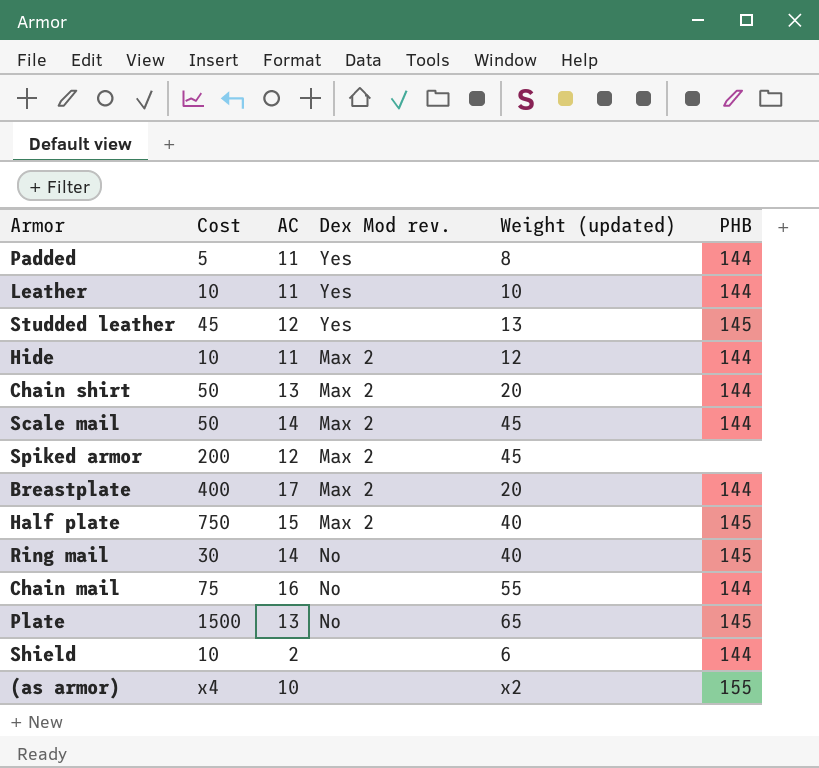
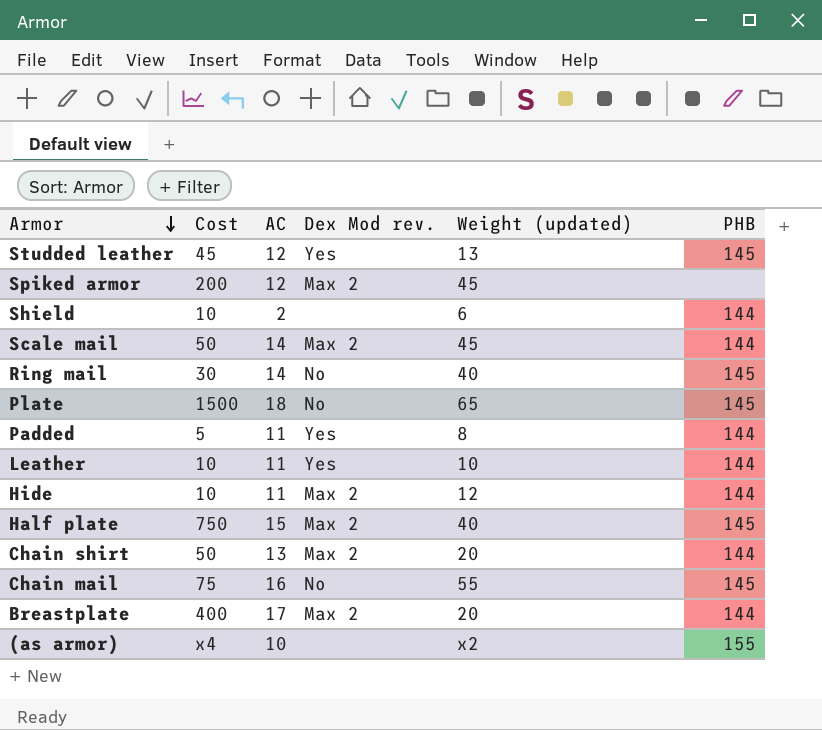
row order: none -> Armor descending
Plate | AC: 13 -> 18
Chain mail | PHB: 144 -> 145

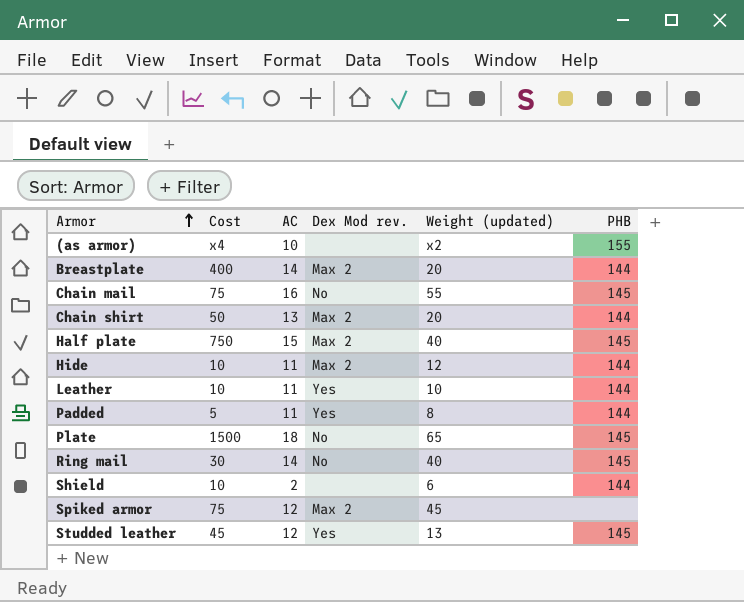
row order: Armor descending -> Armor ascending
row Scale mail: 50 | 14 | Max 2 | 45 | 144 -> none
Breastplate | AC: 17 -> 14
Spiked armor | Cost: 200 -> 75

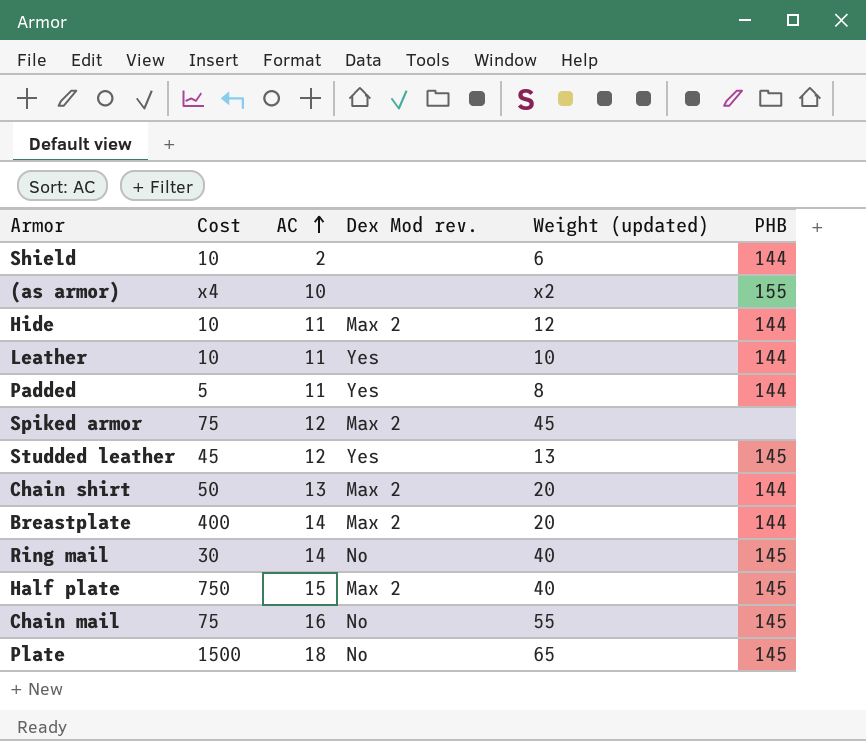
row order: Armor ascending -> AC ascending

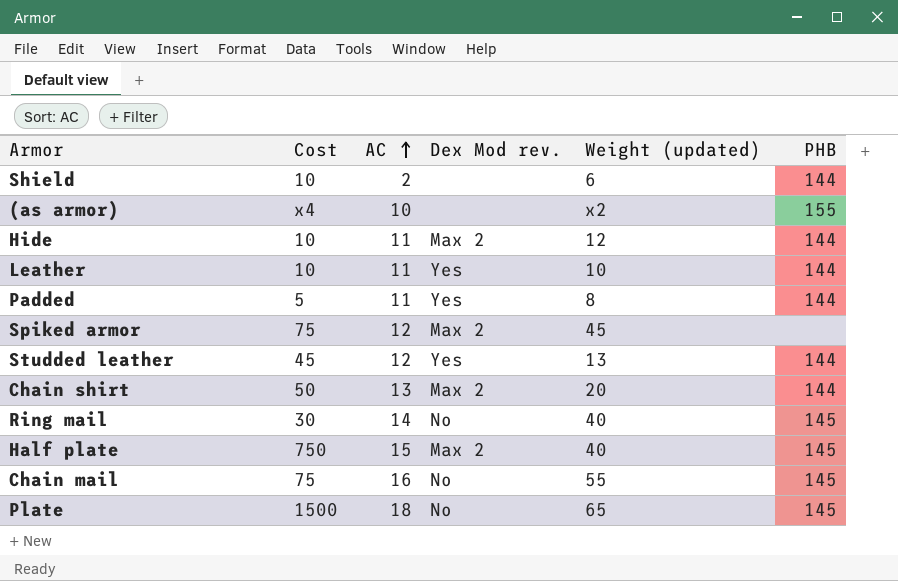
row Breastplate: 400 | 14 | Max 2 | 20 | 144 -> none
Studded leather | PHB: 145 -> 144

